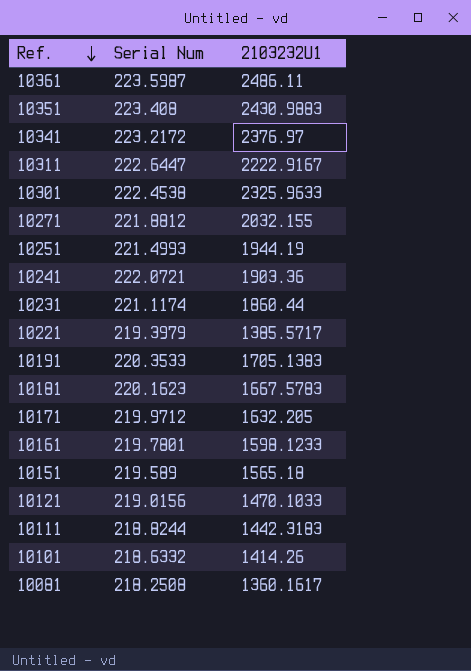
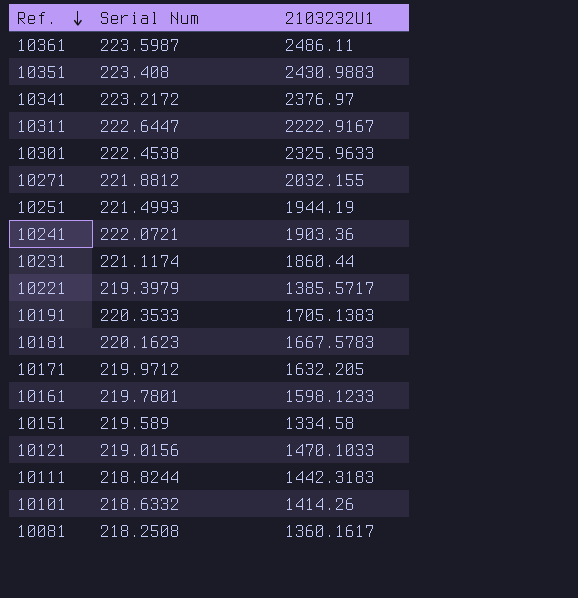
10151 | 2103232U1: 1565.18 -> 1334.58

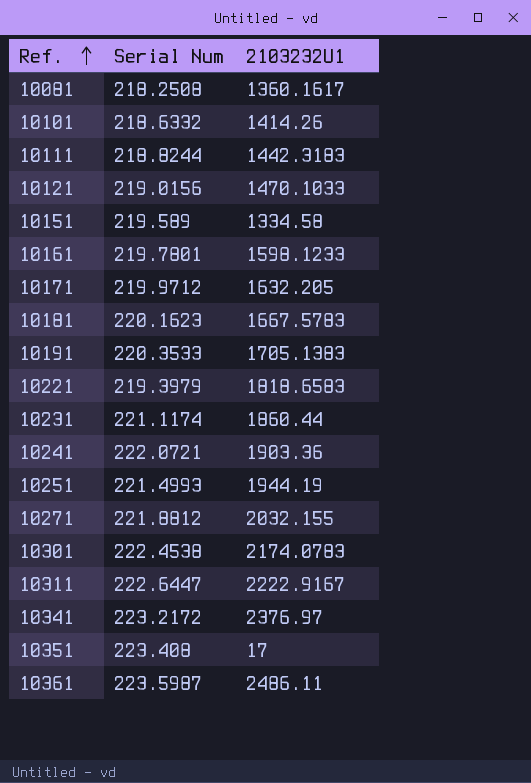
row order: Ref. descending -> Ref. ascending
10221 | 2103232U1: 1385.5717 -> 1818.6583
10301 | 2103232U1: 2325.9633 -> 2174.0783
10351 | 2103232U1: 2430.9883 -> 17

